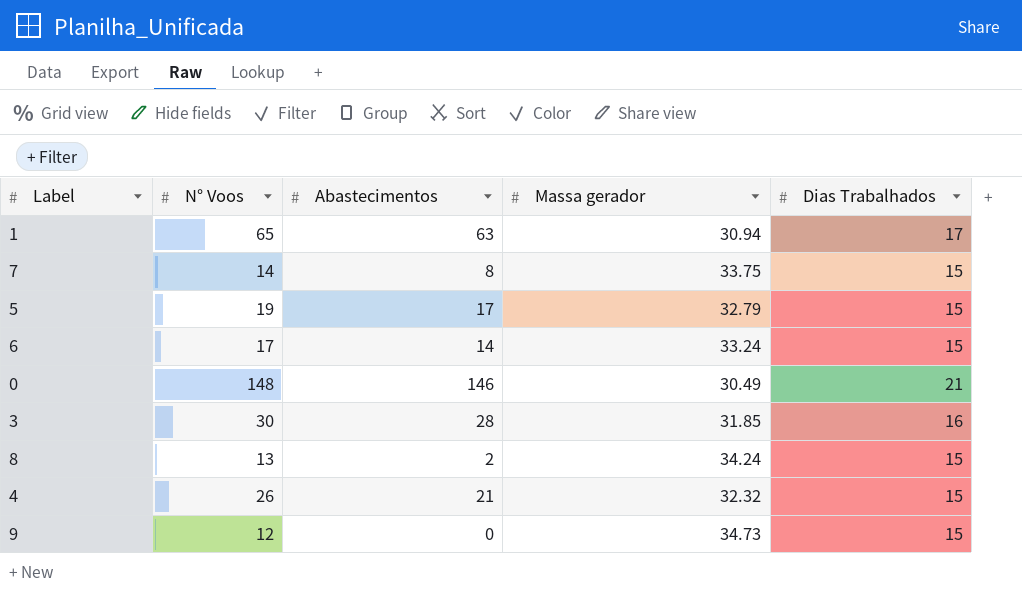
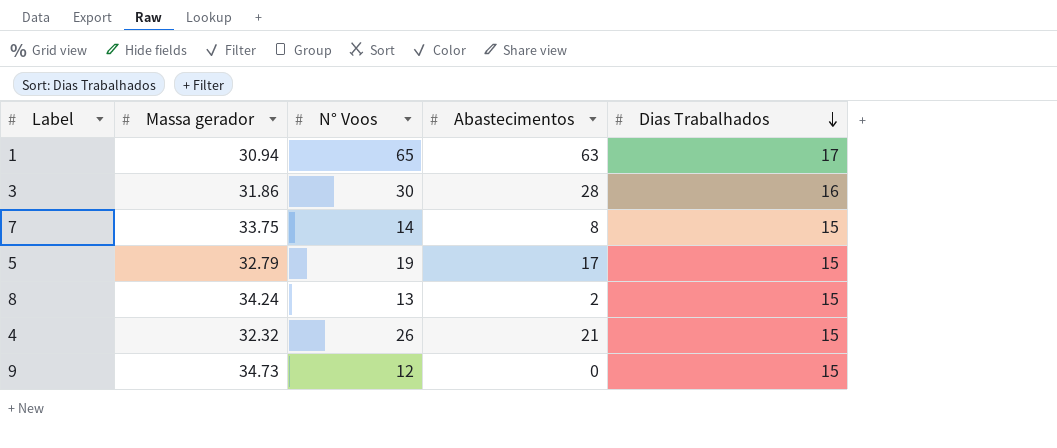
row order: none -> Dias Trabalhados descending
column Massa gerador | position: 4 -> 2
row 6: 17 | 14 | 33.24 | 15 -> none
row 0: 148 | 146 | 30.49 | 21 -> none
3 | Massa gerador: 31.85 -> 31.86

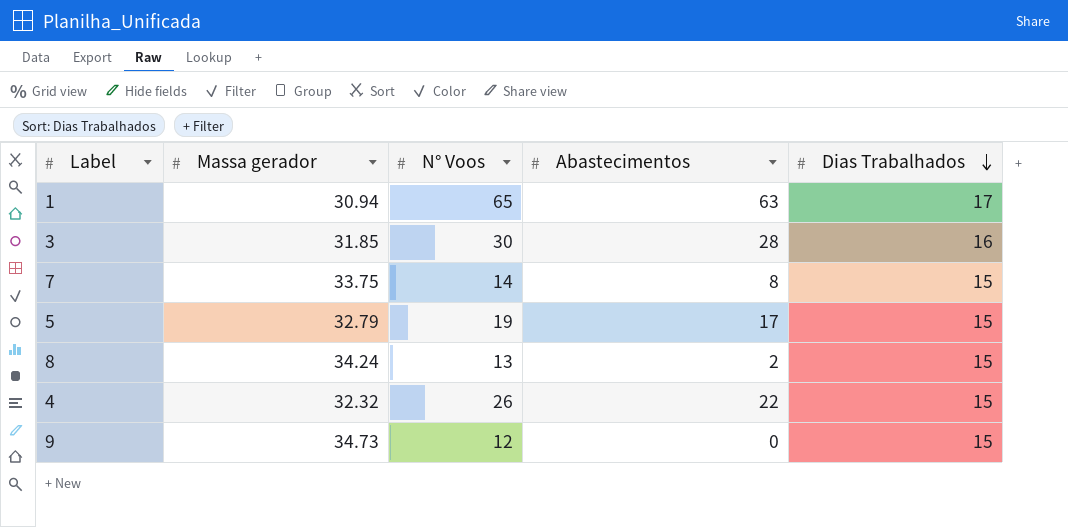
3 | Massa gerador: 31.86 -> 31.85
4 | Abastecimentos: 21 -> 22

